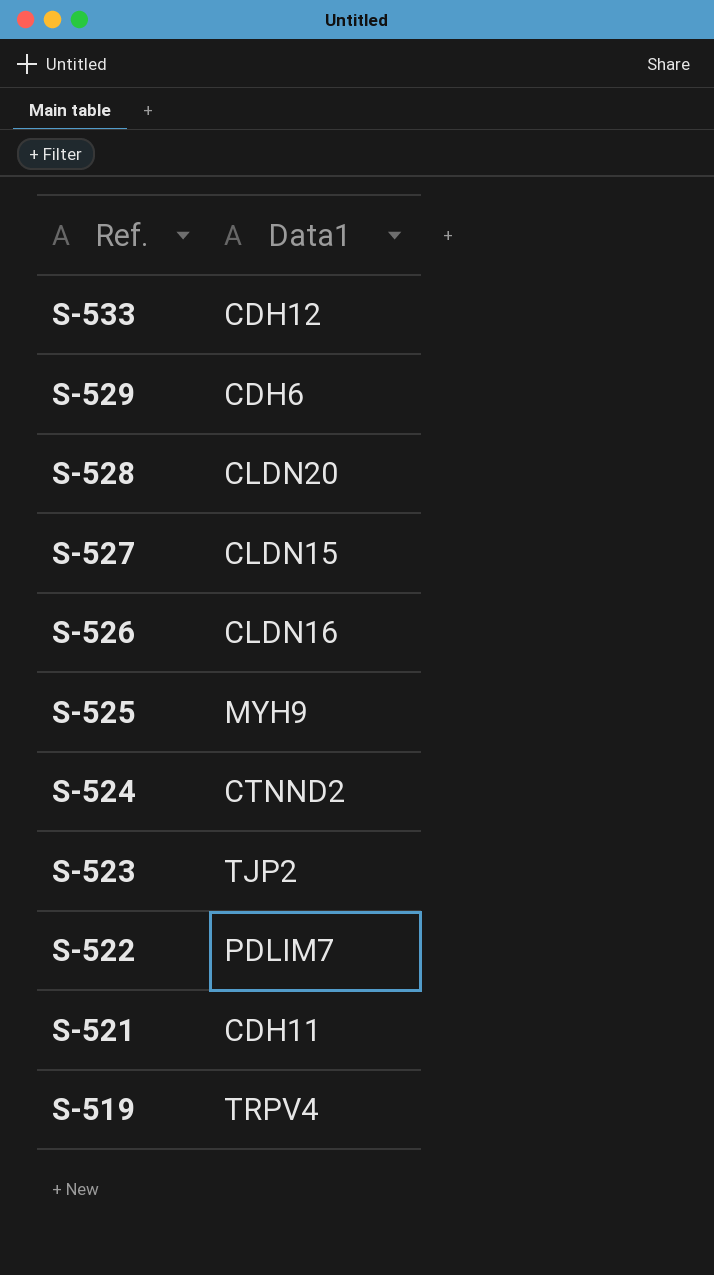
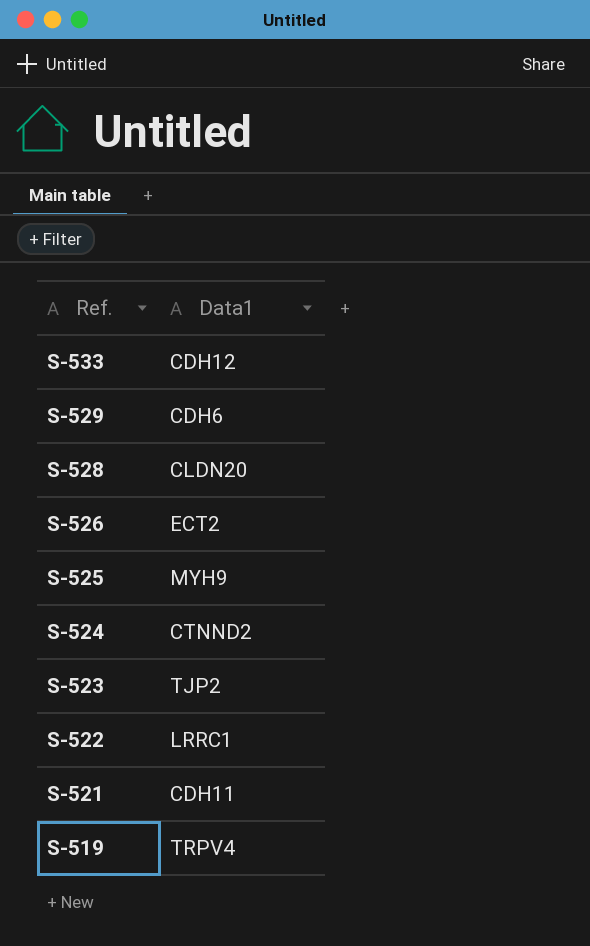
row S-527: CLDN15 -> none
S-526 | Data1: CLDN16 -> ECT2
S-522 | Data1: PDLIM7 -> LRRC1

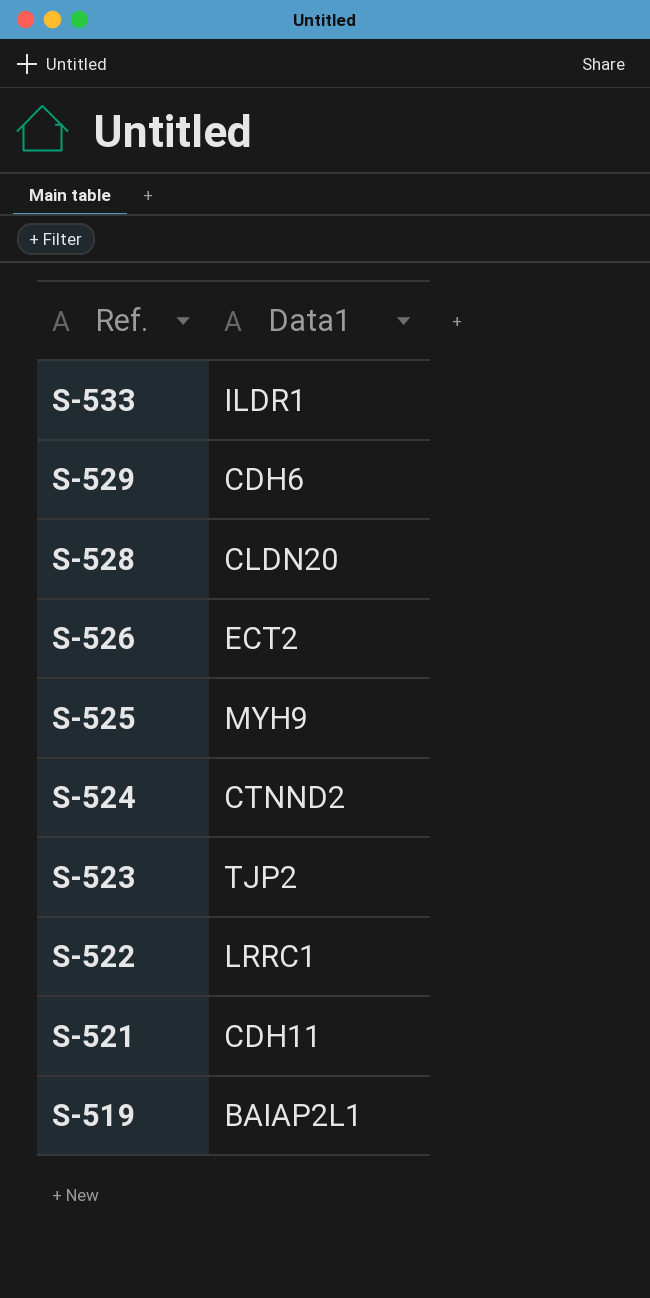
S-533 | Data1: CDH12 -> ILDR1
S-519 | Data1: TRPV4 -> BAIAP2L1

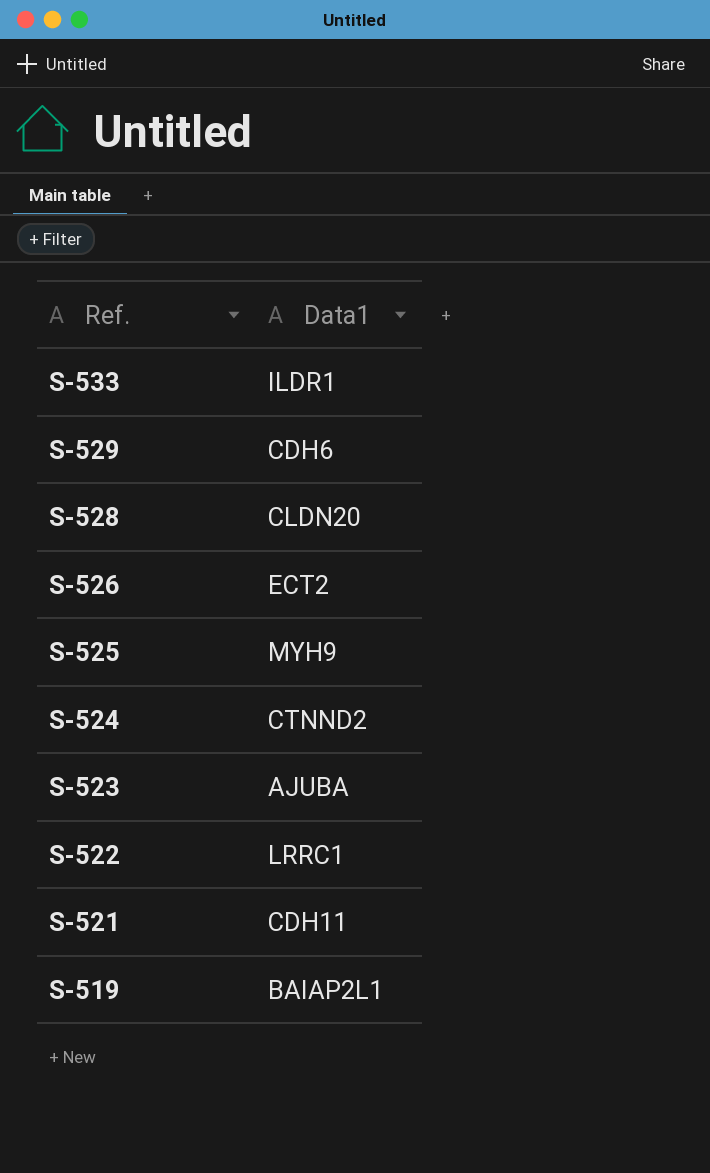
S-523 | Data1: TJP2 -> AJUBA

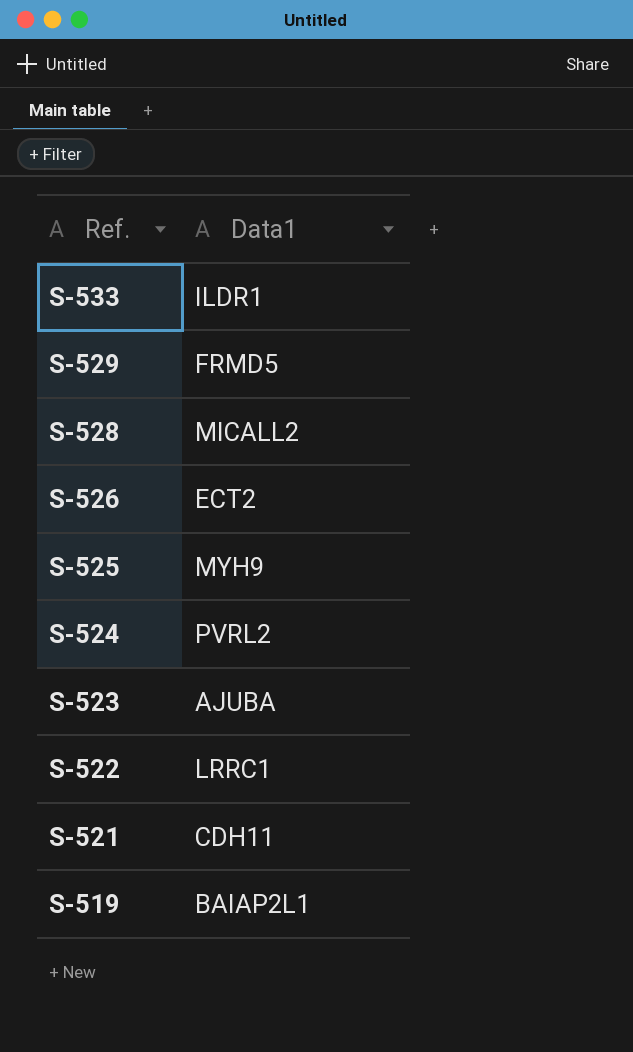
S-529 | Data1: CDH6 -> FRMD5
S-528 | Data1: CLDN20 -> MICALL2
S-524 | Data1: CTNND2 -> PVRL2

